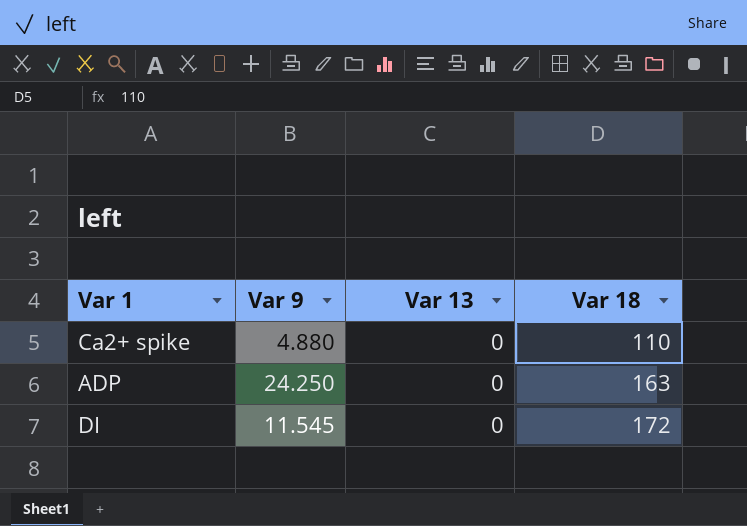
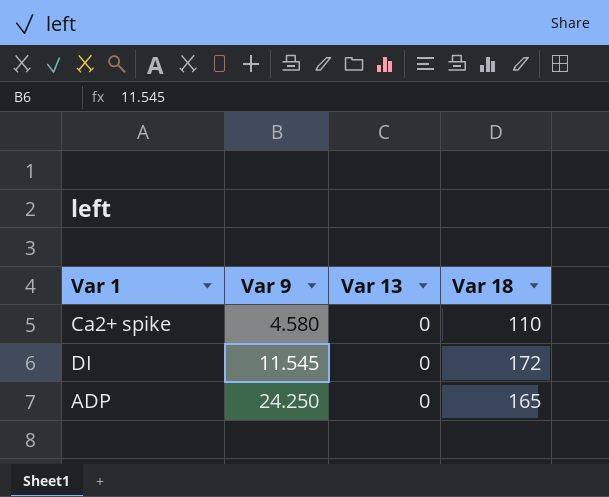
row order: Var 18 ascending -> Var 9 ascending
Ca2+ spike | Var 9: 4.880 -> 4.580
ADP | Var 18: 163 -> 165

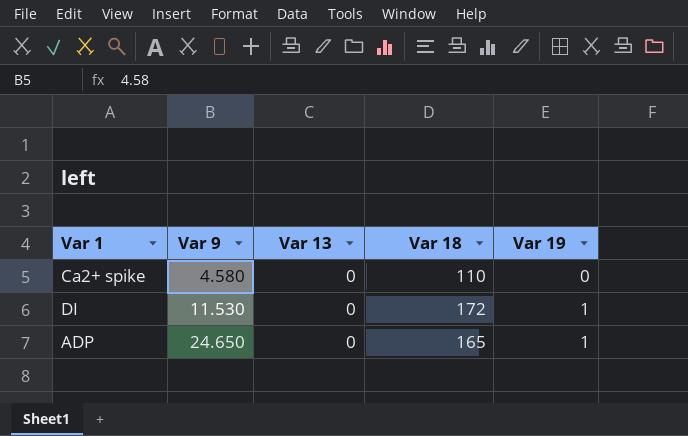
column Var 19 | position: none -> 5
DI | Var 9: 11.545 -> 11.530
ADP | Var 9: 24.250 -> 24.650

